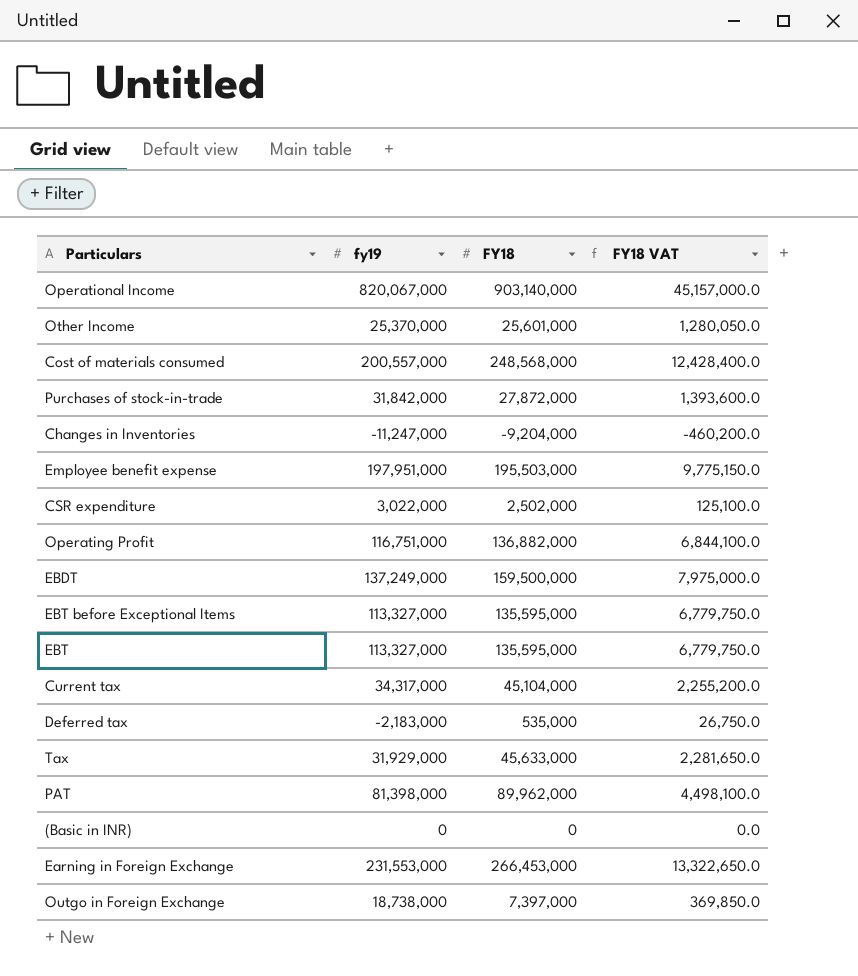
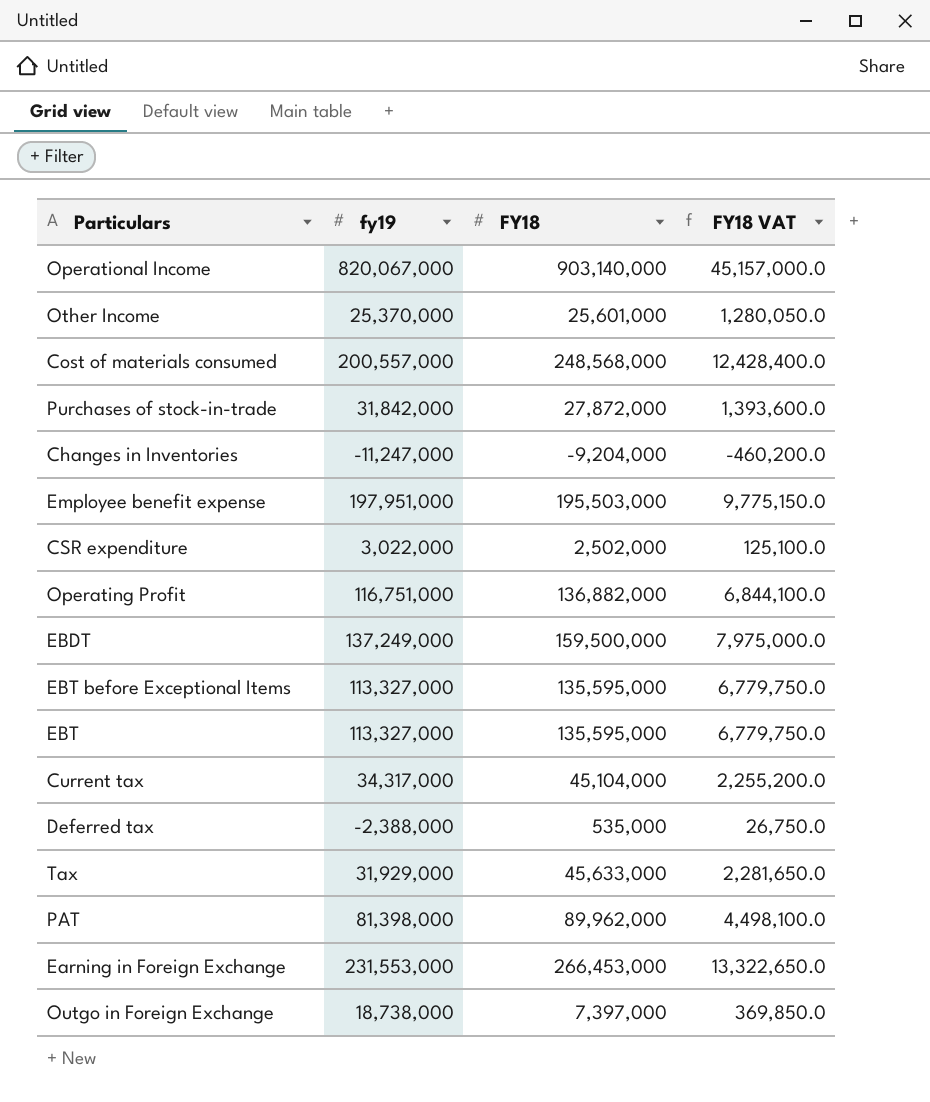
row (Basic in INR): 0 | 0 | 0.0 -> none
Deferred tax | fy19: -2,183,000 -> -2,388,000

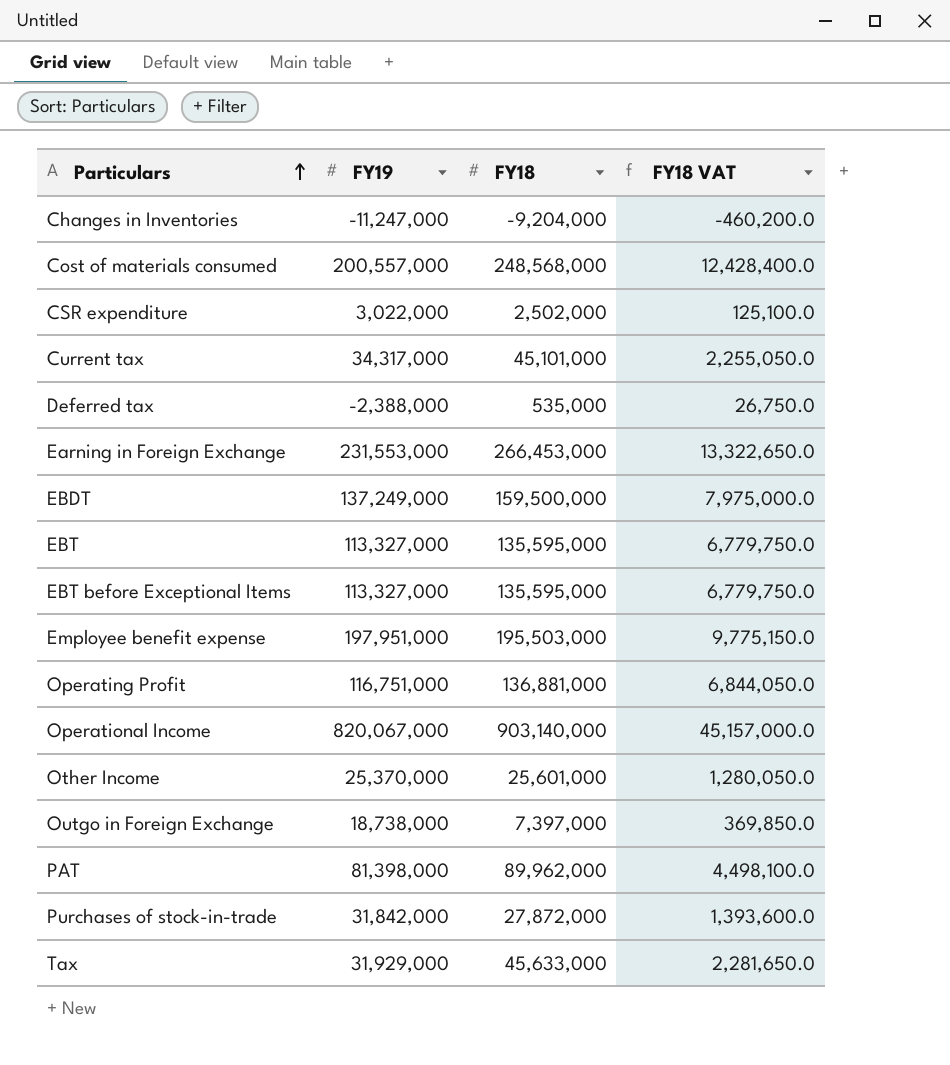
row order: none -> Particulars ascending
column name: fy19 -> FY19
Current tax | FY18: 45,104,000 -> 45,101,000
Current tax | FY18 VAT: 2,255,200.0 -> 2,255,050.0
Operating Profit | FY18: 136,882,000 -> 136,881,000
Operating Profit | FY18 VAT: 6,844,100.0 -> 6,844,050.0

